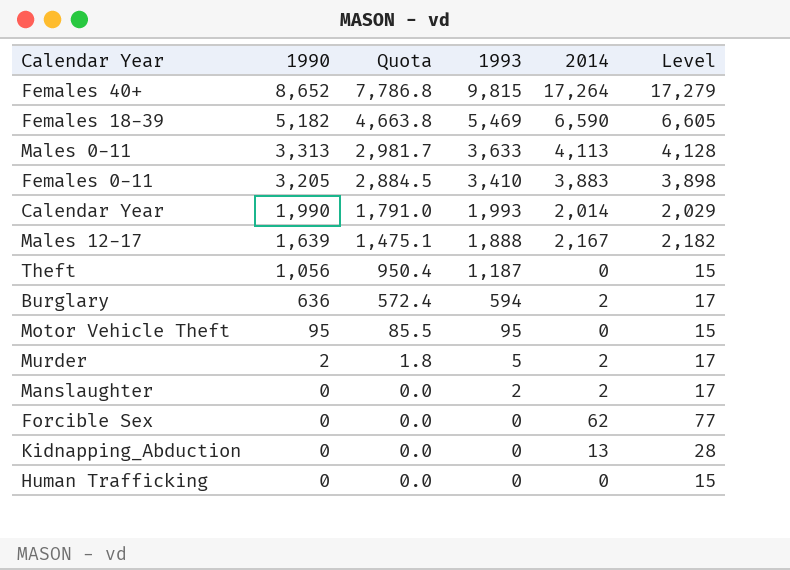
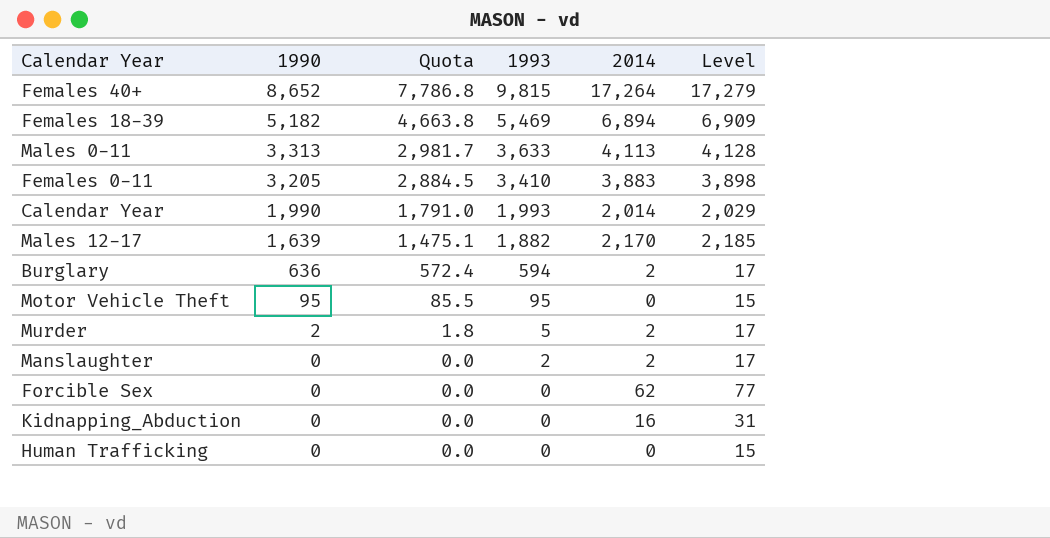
row Theft: 1,056 | 950.4 | 1,187 | 0 | 15 -> none
Females 18-39 | 2014: 6,590 -> 6,894
Females 18-39 | Level: 6,605 -> 6,909
Males 12-17 | 1993: 1,888 -> 1,882
Males 12-17 | 2014: 2,167 -> 2,170
Males 12-17 | Level: 2,182 -> 2,185
Kidnapping_Abduction | 2014: 13 -> 16
Kidnapping_Abduction | Level: 28 -> 31

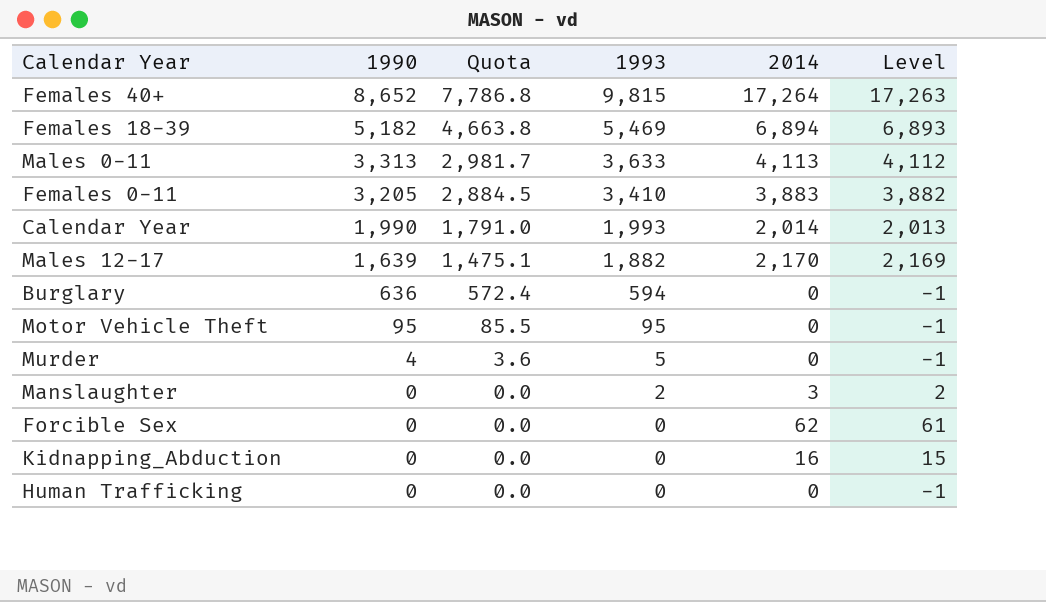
column Level | formula: [2014] + 15 -> [2014] - 1
Burglary | 2014: 2 -> 0
Murder | 1990: 2 -> 4
Murder | Quota: 1.8 -> 3.6
Murder | 2014: 2 -> 0
Manslaughter | 2014: 2 -> 3

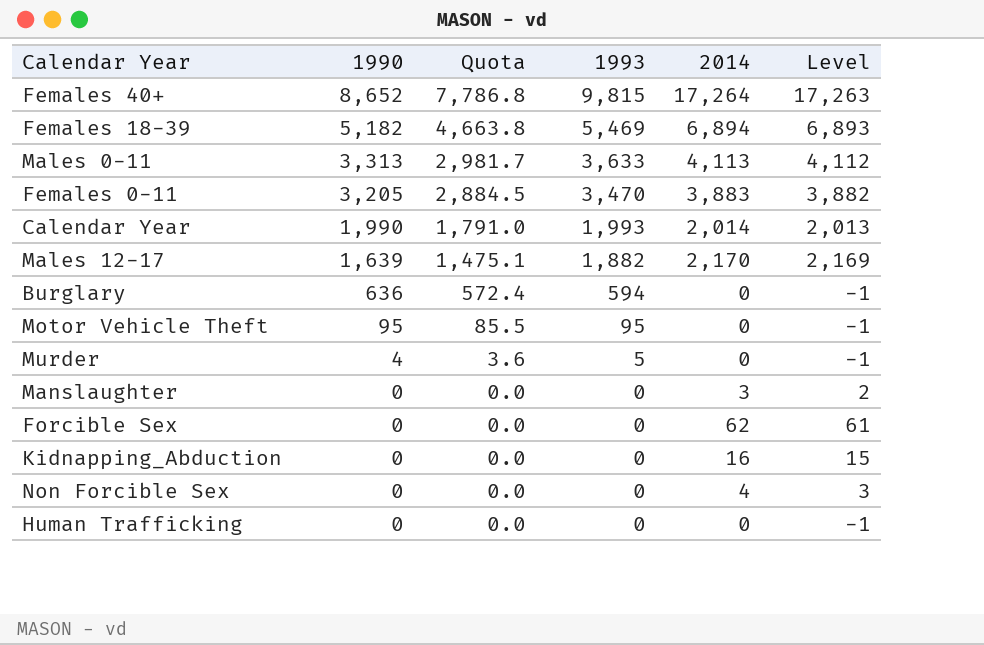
Females 0-11 | 1993: 3,410 -> 3,470
Manslaughter | 1993: 2 -> 0
row Non Forcible Sex: none -> 0 | 0.0 | 0 | 4 | 3

